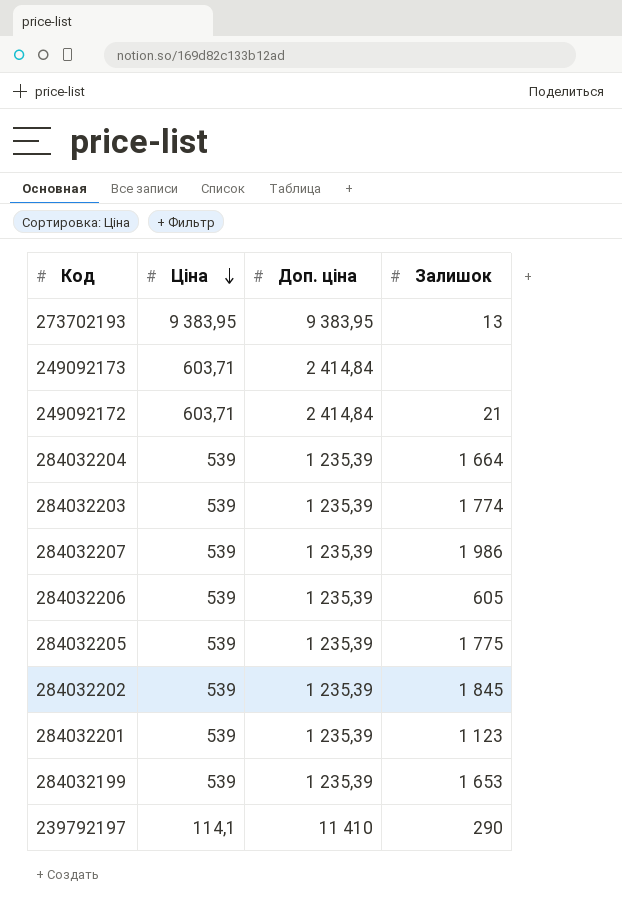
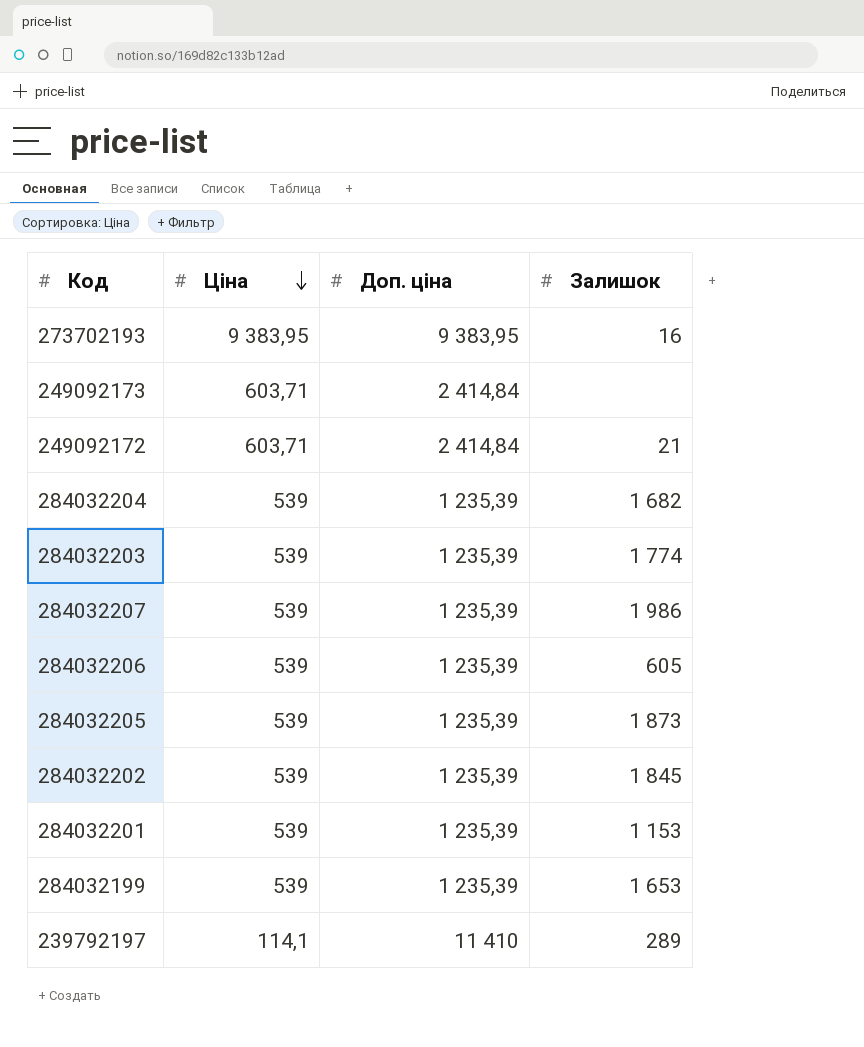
273702193 | Залишок: 13 -> 16
284032204 | Залишок: 1 664 -> 1 682
284032205 | Залишок: 1 775 -> 1 873
284032201 | Залишок: 1 123 -> 1 153
239792197 | Залишок: 290 -> 289

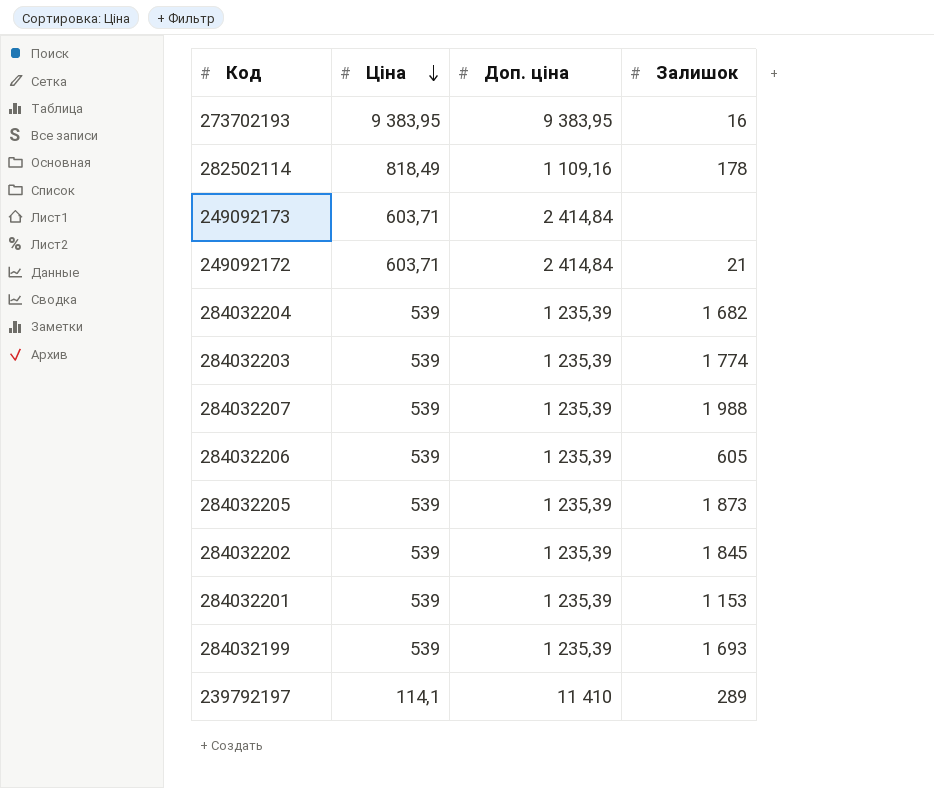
row 282502114: none -> 818,49 | 1 109,16 | 178
284032207 | Залишок: 1 986 -> 1 988
284032199 | Залишок: 1 653 -> 1 693

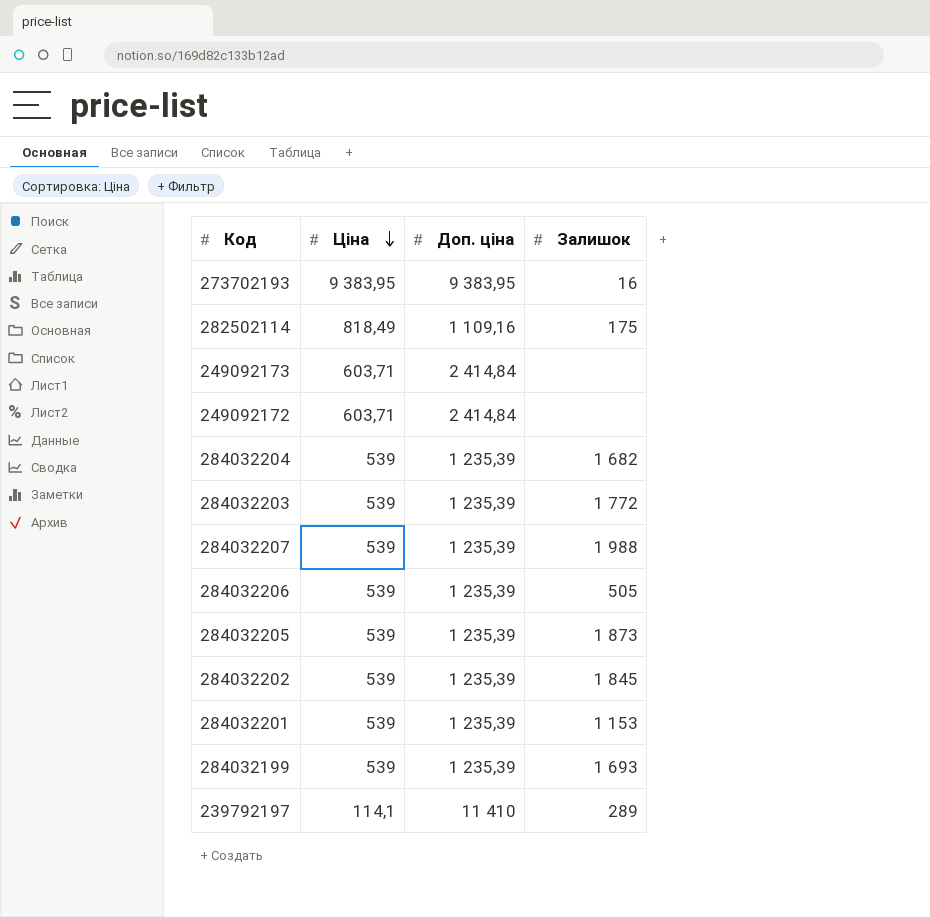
282502114 | Залишок: 178 -> 175
249092172 | Залишок: 21 -> none
284032203 | Залишок: 1 774 -> 1 772
284032206 | Залишок: 605 -> 505

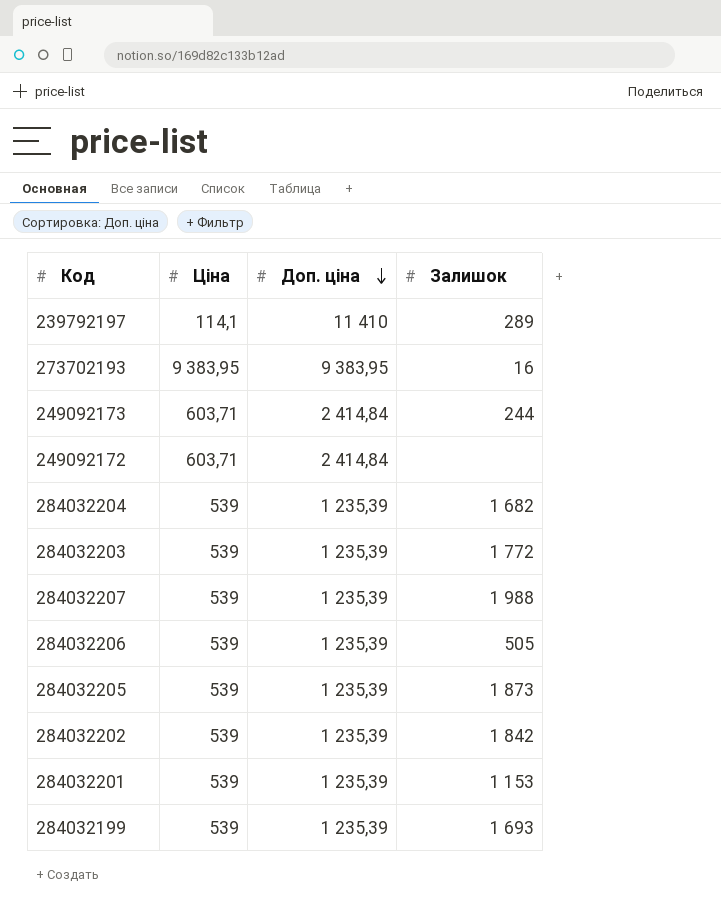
row order: Ціна descending -> Доп. ціна descending
row 282502114: 818,49 | 1 109,16 | 175 -> none
249092173 | Залишок: none -> 244
284032202 | Залишок: 1 845 -> 1 842

